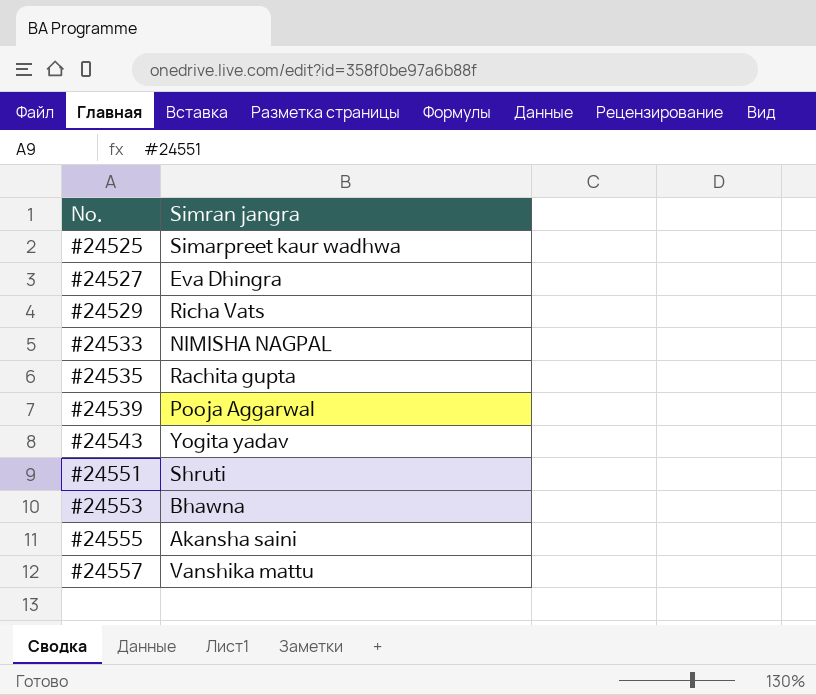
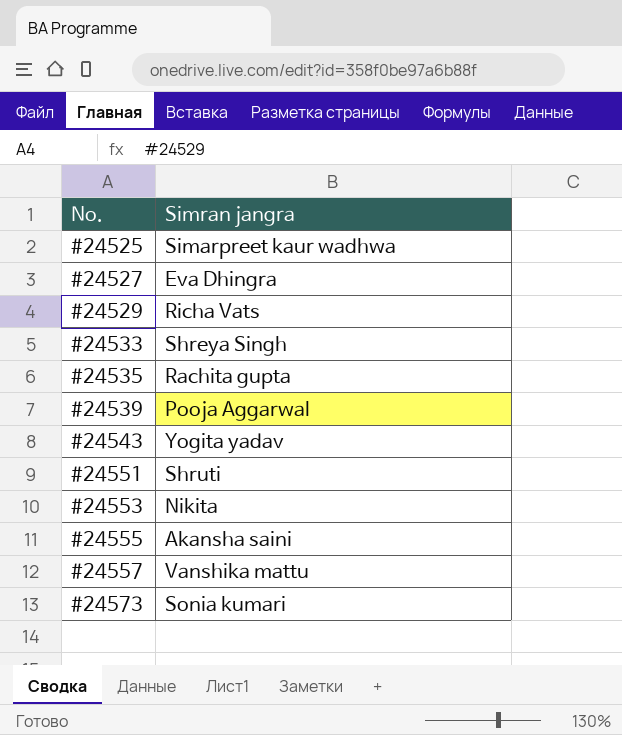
#24533 | Simran jangra: NIMISHA NAGPAL -> Shreya Singh
#24553 | Simran jangra: Bhawna -> Nikita
row #24573: none -> Sonia kumari

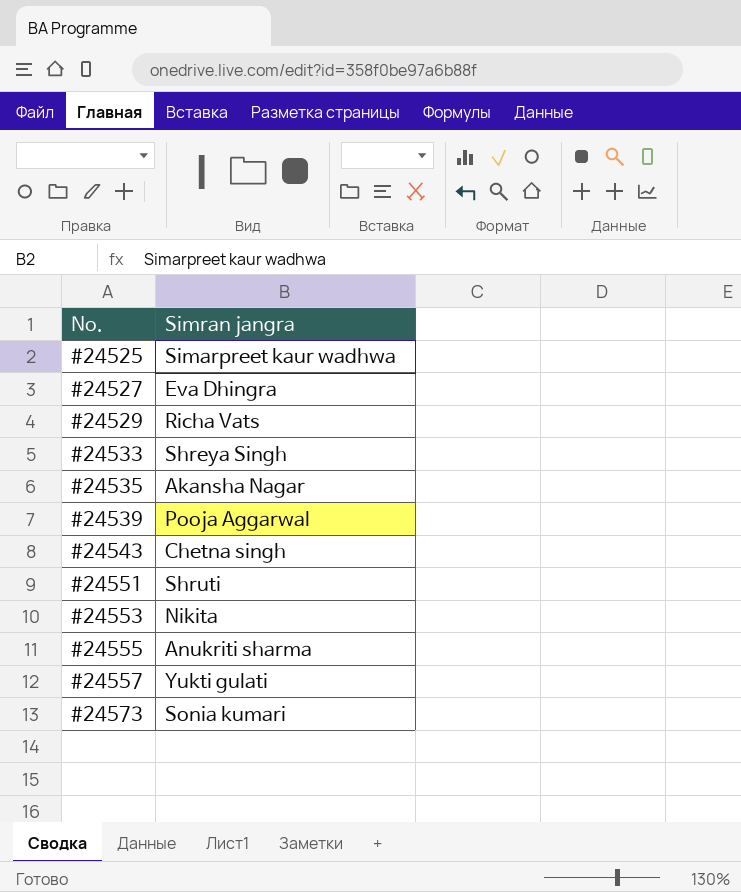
#24535 | Simran jangra: Rachita gupta -> Akansha Nagar
#24543 | Simran jangra: Yogita yadav -> Chetna singh
#24555 | Simran jangra: Akansha saini -> Anukriti sharma
#24557 | Simran jangra: Vanshika mattu -> Yukti gulati

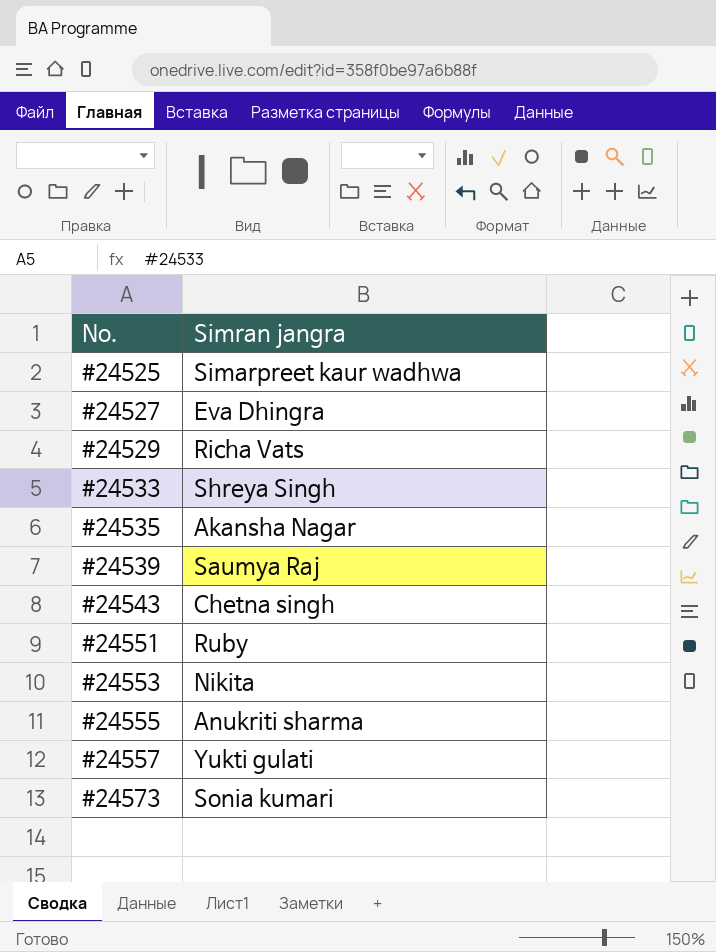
#24539 | Simran jangra: Pooja Aggarwal -> Saumya Raj
#24551 | Simran jangra: Shruti -> Ruby

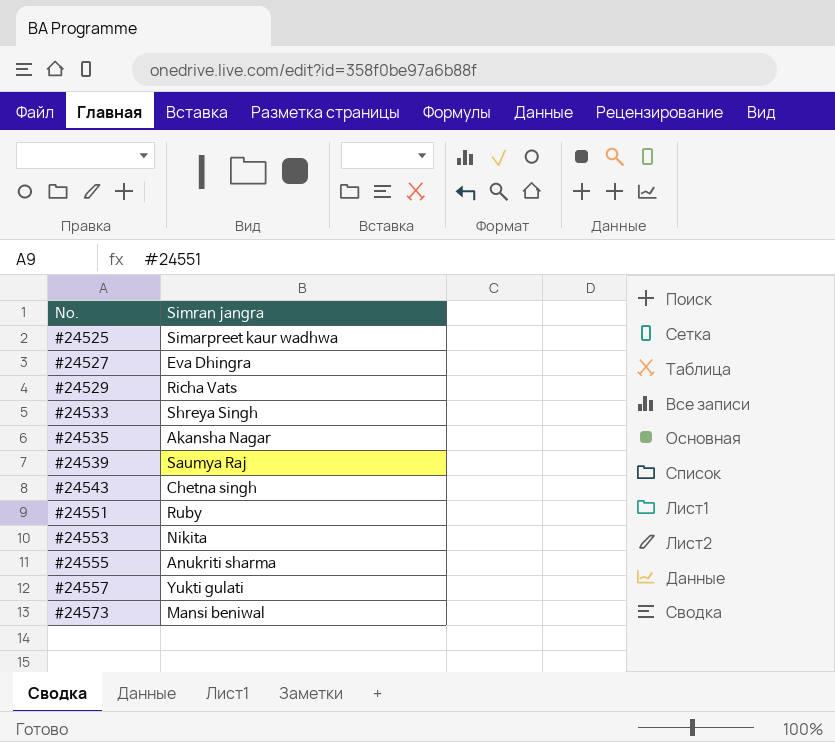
#24573 | Simran jangra: Sonia kumari -> Mansi beniwal

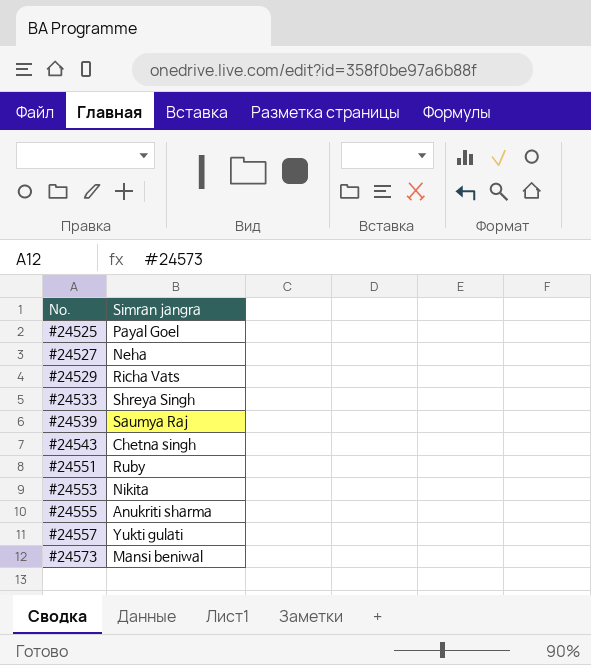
row #24535: Akansha Nagar -> none
#24525 | Simran jangra: Simarpreet kaur wadhwa -> Payal Goel
#24527 | Simran jangra: Eva Dhingra -> Neha

